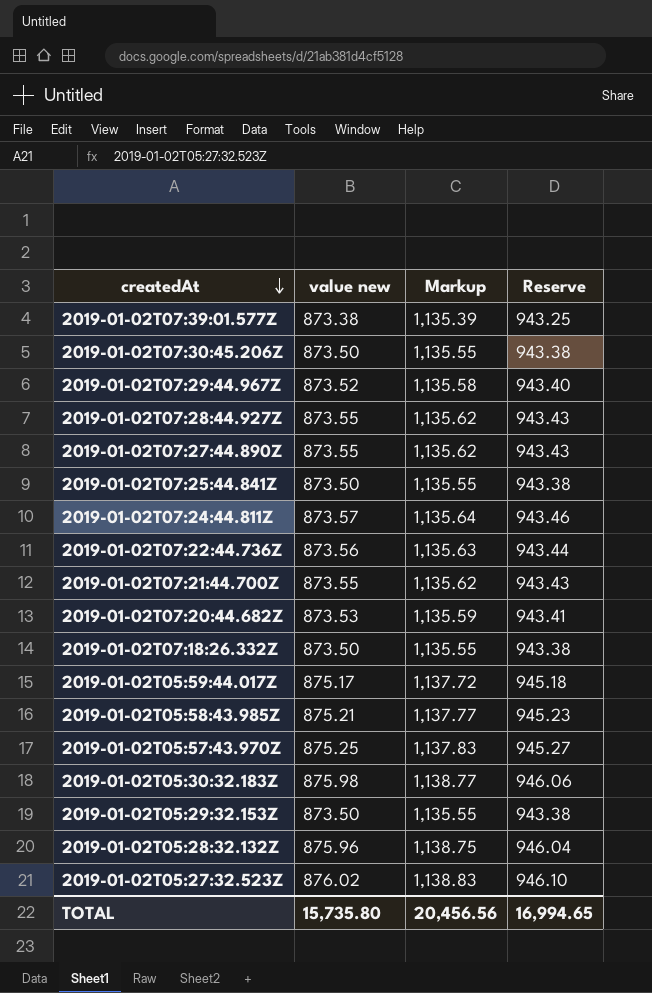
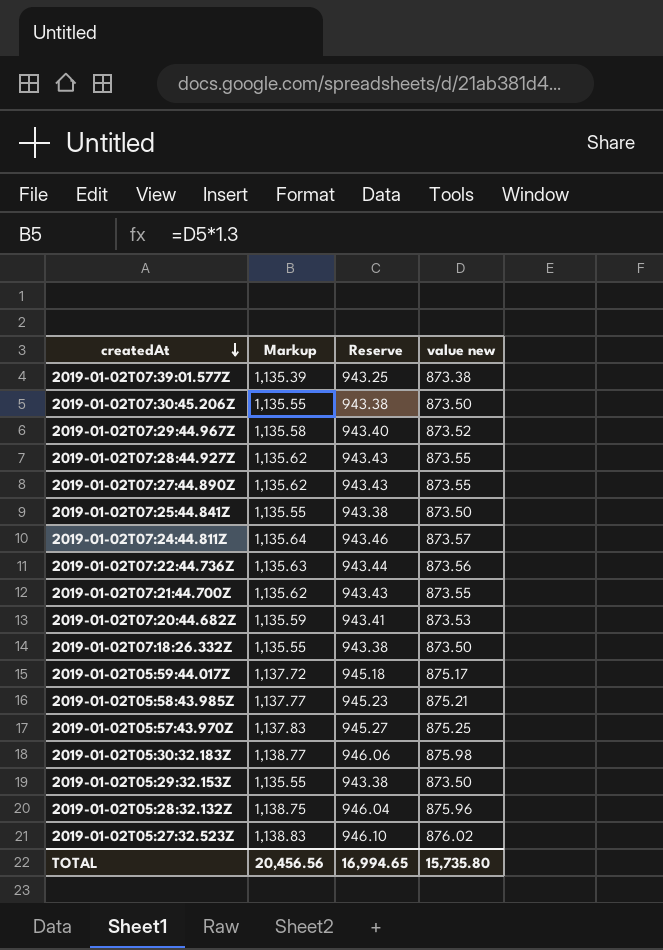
column value new | position: 2 -> 4

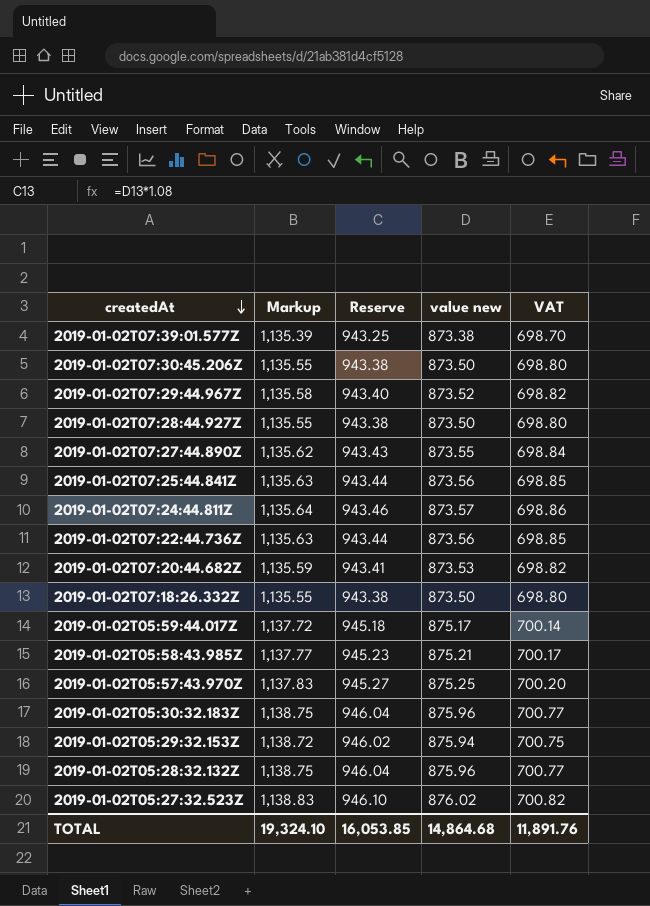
column VAT | formula: none -> [value new] * 0.8
row 2019-01-02T07:21:44.700Z: 1,135.62 | 943.43 | 873.55 -> none
2019-01-02T07:28:44.927Z | Markup: 1,135.62 -> 1,135.55
2019-01-02T07:28:44.927Z | Reserve: 943.43 -> 943.38
2019-01-02T07:28:44.927Z | value new: 873.55 -> 873.50
2019-01-02T07:25:44.841Z | Markup: 1,135.55 -> 1,135.63
2019-01-02T07:25:44.841Z | Reserve: 943.38 -> 943.44
2019-01-02T07:25:44.841Z | value new: 873.50 -> 873.56
2019-01-02T05:30:32.183Z | Markup: 1,138.77 -> 1,138.75
2019-01-02T05:30:32.183Z | Reserve: 946.06 -> 946.04
2019-01-02T05:30:32.183Z | value new: 875.98 -> 875.96
2019-01-02T05:29:32.153Z | Markup: 1,135.55 -> 1,138.72
2019-01-02T05:29:32.153Z | Reserve: 943.38 -> 946.02
2019-01-02T05:29:32.153Z | value new: 873.50 -> 875.94
TOTAL | Markup: 20,456.56 -> 19,324.10
TOTAL | Reserve: 16,994.65 -> 16,053.85
TOTAL | value new: 15,735.80 -> 14,864.68

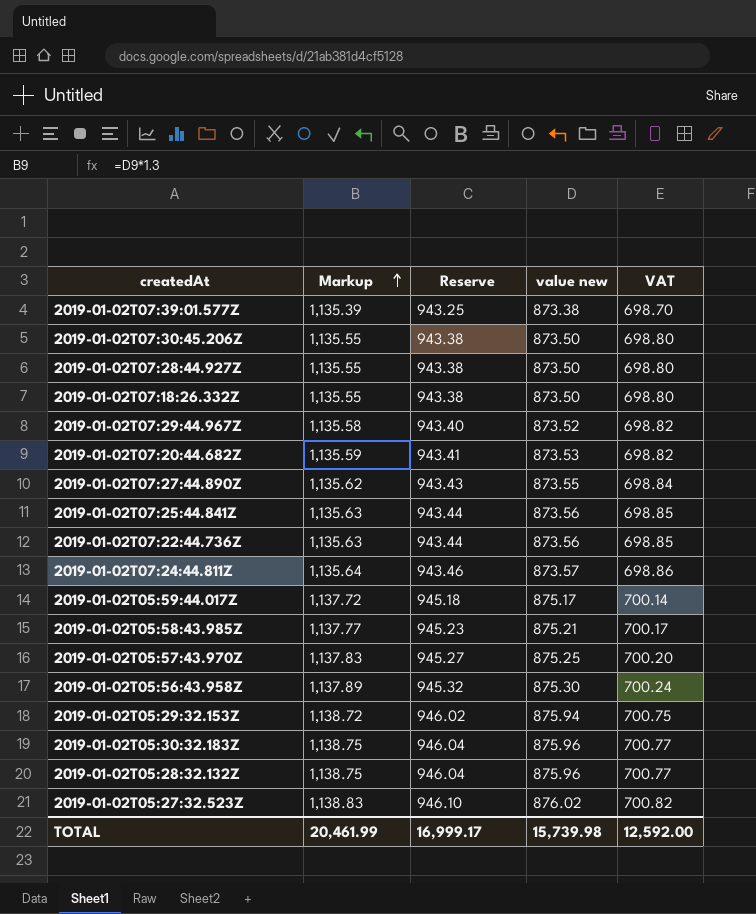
row order: createdAt descending -> Markup ascending
row 2019-01-02T05:56:43.958Z: none -> 1,137.89 | 945.32 | 875.30 | 700.24
TOTAL | Markup: 19,324.10 -> 20,461.99
TOTAL | Reserve: 16,053.85 -> 16,999.17
TOTAL | value new: 14,864.68 -> 15,739.98
TOTAL | VAT: 11,891.76 -> 12,592.00

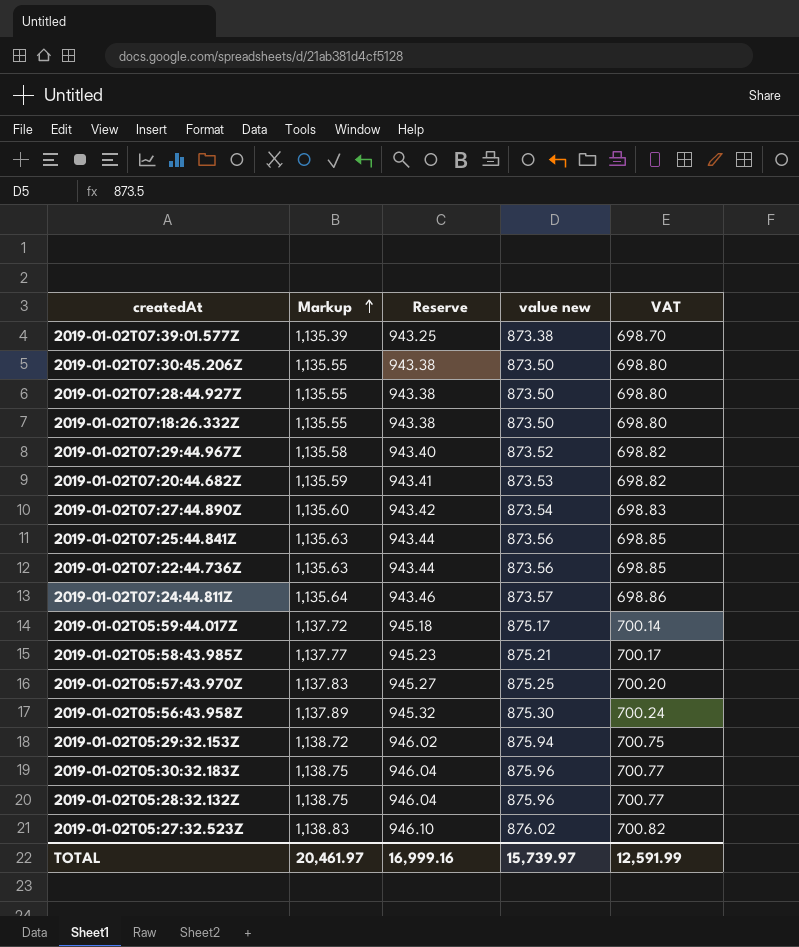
2019-01-02T07:27:44.890Z | Markup: 1,135.62 -> 1,135.60
2019-01-02T07:27:44.890Z | Reserve: 943.43 -> 943.42
2019-01-02T07:27:44.890Z | value new: 873.55 -> 873.54
2019-01-02T07:27:44.890Z | VAT: 698.84 -> 698.83
TOTAL | Markup: 20,461.99 -> 20,461.97
TOTAL | Reserve: 16,999.17 -> 16,999.16
TOTAL | value new: 15,739.98 -> 15,739.97
TOTAL | VAT: 12,592.00 -> 12,591.99

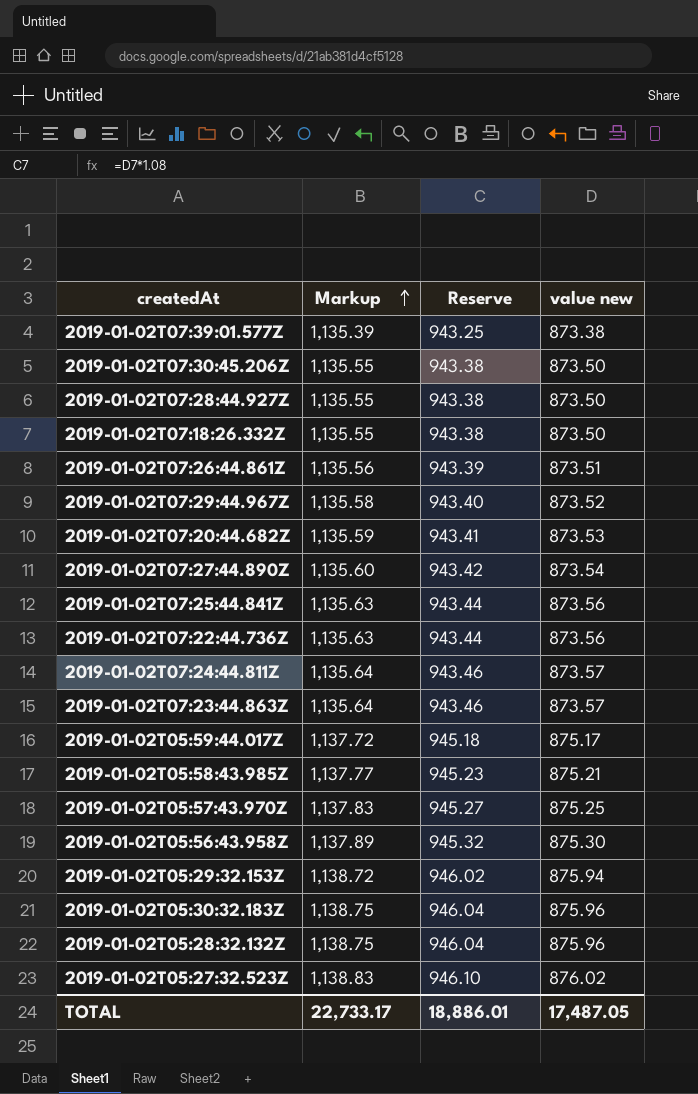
column VAT | formula: [value new] * 0.8 -> none
row 2019-01-02T07:26:44.861Z: none -> 1,135.56 | 943.39 | 873.51
row 2019-01-02T07:23:44.863Z: none -> 1,135.64 | 943.46 | 873.57
TOTAL | Markup: 20,461.97 -> 22,733.17
TOTAL | Reserve: 16,999.16 -> 18,886.01
TOTAL | value new: 15,739.97 -> 17,487.05

